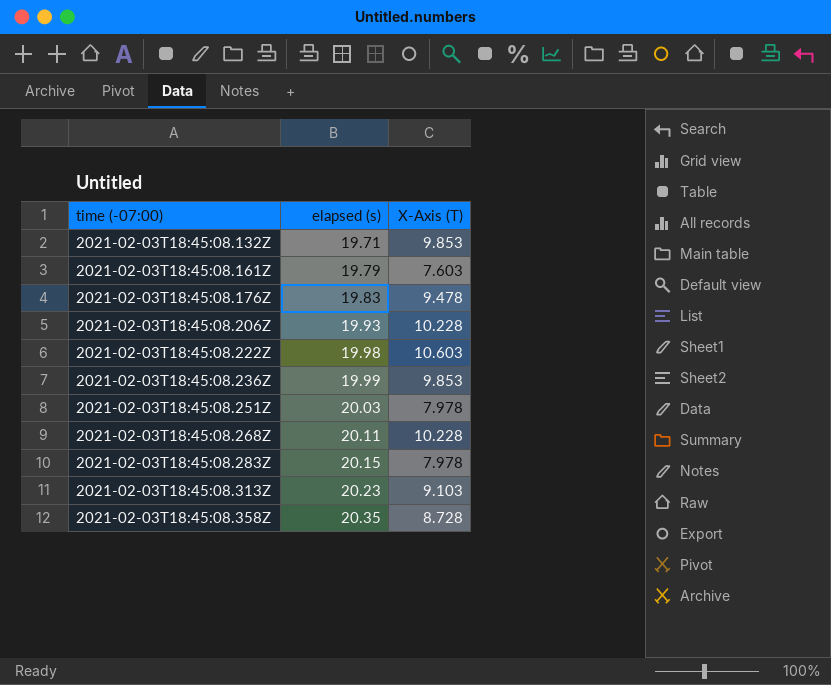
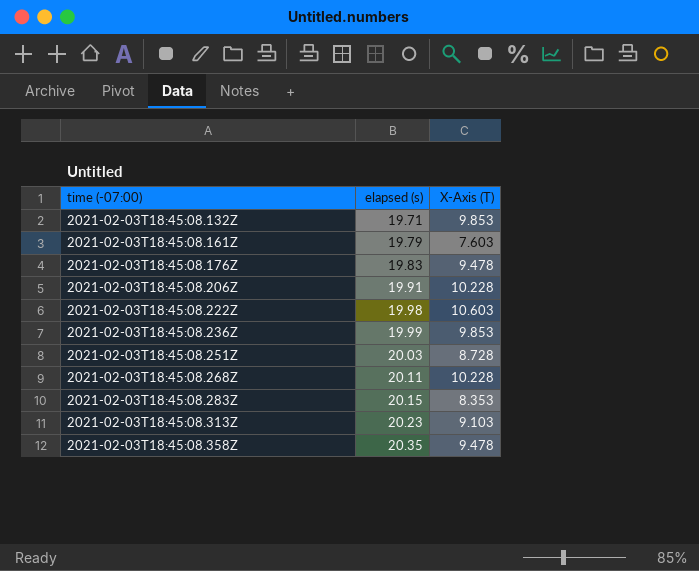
2021-02-03T18:45:08.206Z | elapsed (s): 19.93 -> 19.91
2021-02-03T18:45:08.251Z | X-Axis (T): 7.978 -> 8.728
2021-02-03T18:45:08.283Z | X-Axis (T): 7.978 -> 8.353
2021-02-03T18:45:08.358Z | X-Axis (T): 8.728 -> 9.478

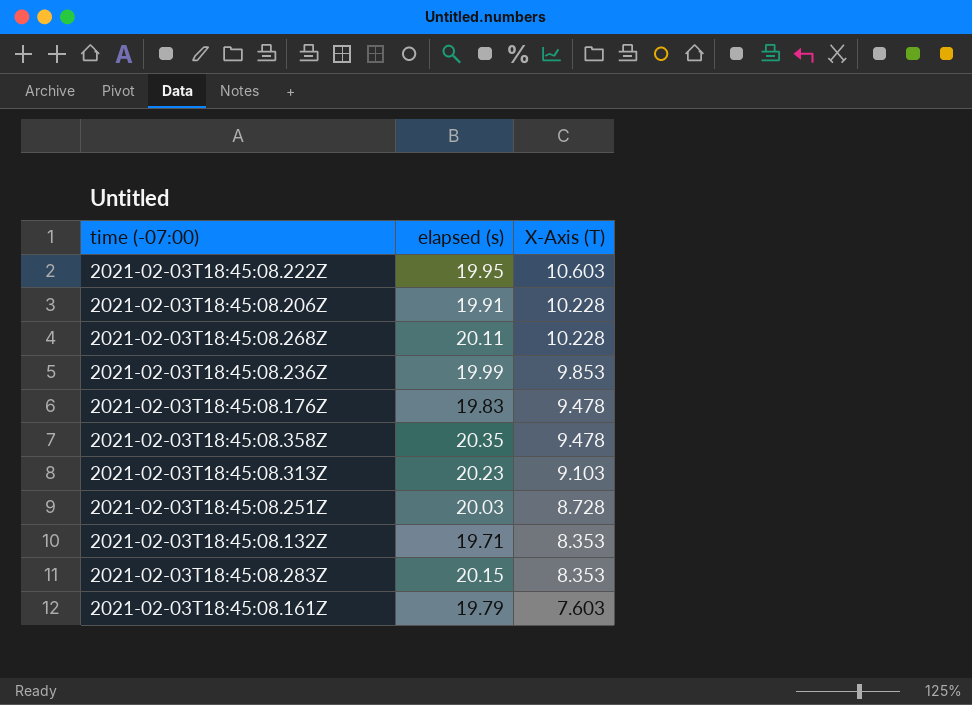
row order: time (-07:00) ascending -> X-Axis (T) descending
2021-02-03T18:45:08.222Z | elapsed (s): 19.98 -> 19.95
2021-02-03T18:45:08.132Z | X-Axis (T): 9.853 -> 8.353

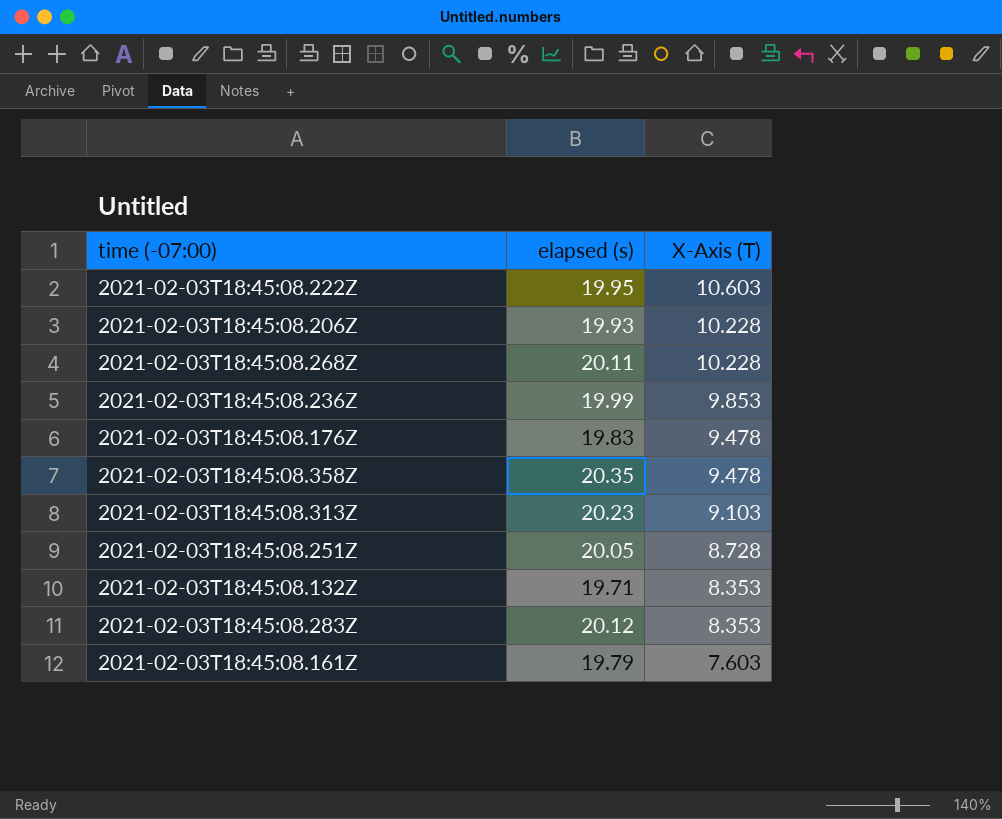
2021-02-03T18:45:08.206Z | elapsed (s): 19.91 -> 19.93
2021-02-03T18:45:08.251Z | elapsed (s): 20.03 -> 20.05
2021-02-03T18:45:08.283Z | elapsed (s): 20.15 -> 20.12

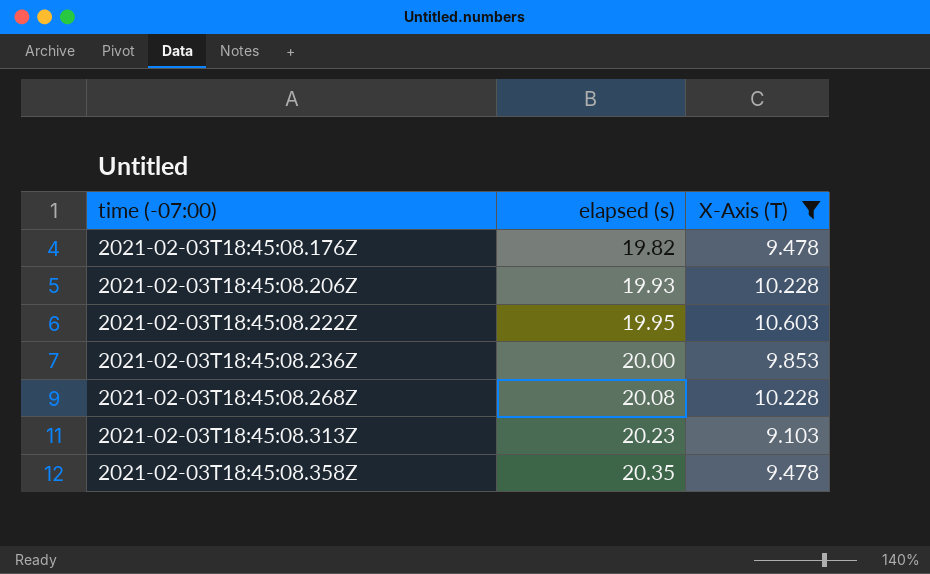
filter: none -> X-Axis (T) >= 9.103
row order: X-Axis (T) descending -> time (-07:00) ascending
2021-02-03T18:45:08.176Z | elapsed (s): 19.83 -> 19.82
2021-02-03T18:45:08.236Z | elapsed (s): 19.99 -> 20.00
2021-02-03T18:45:08.268Z | elapsed (s): 20.11 -> 20.08

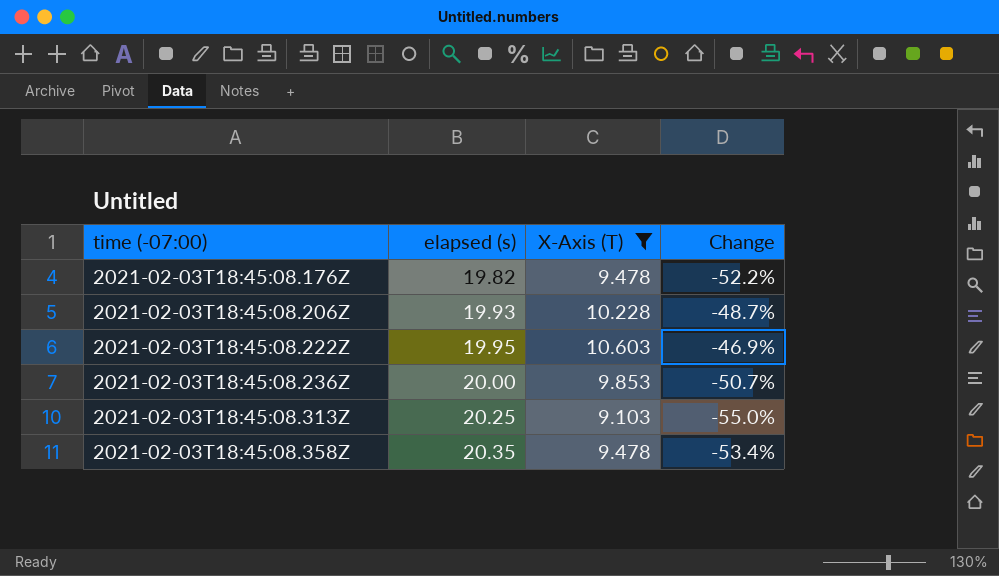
column Change | formula: none -> ([X-Axis (T)] - [elapsed (s)]) / [elapsed (s)]
row 2021-02-03T18:45:08.268Z: 20.08 | 10.228 -> none
2021-02-03T18:45:08.313Z | elapsed (s): 20.23 -> 20.25

